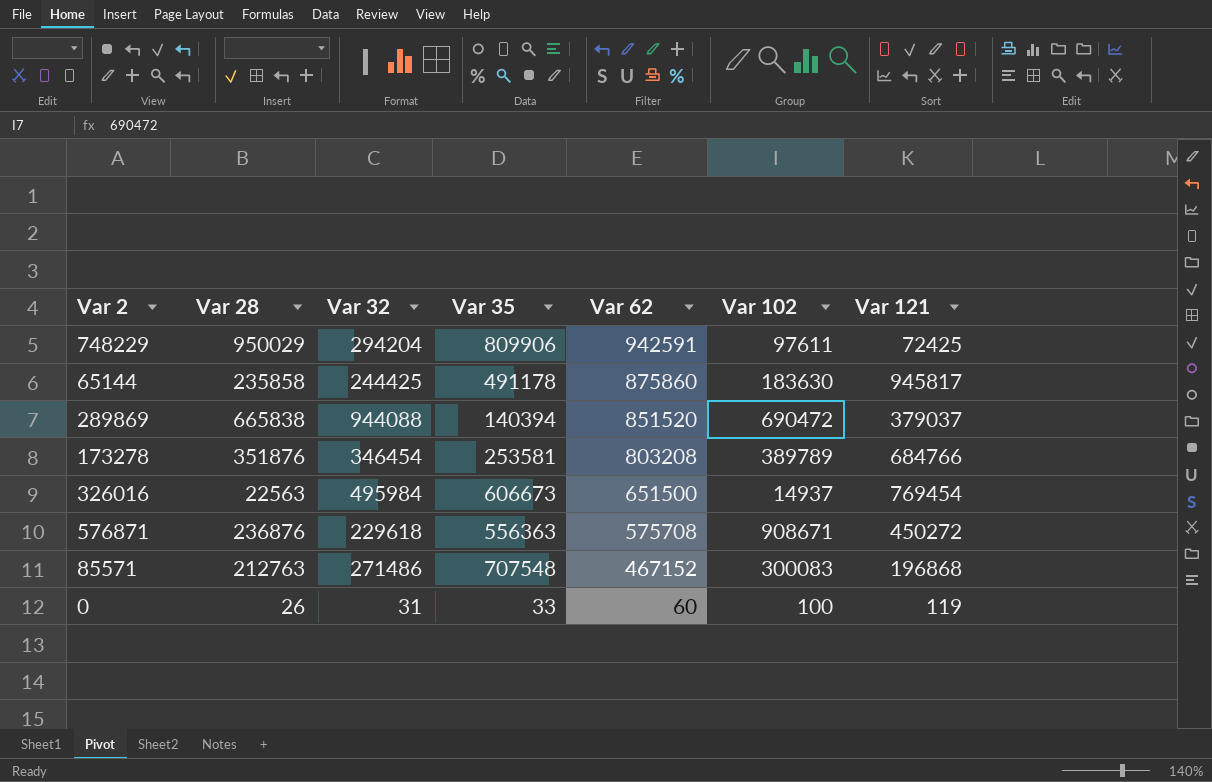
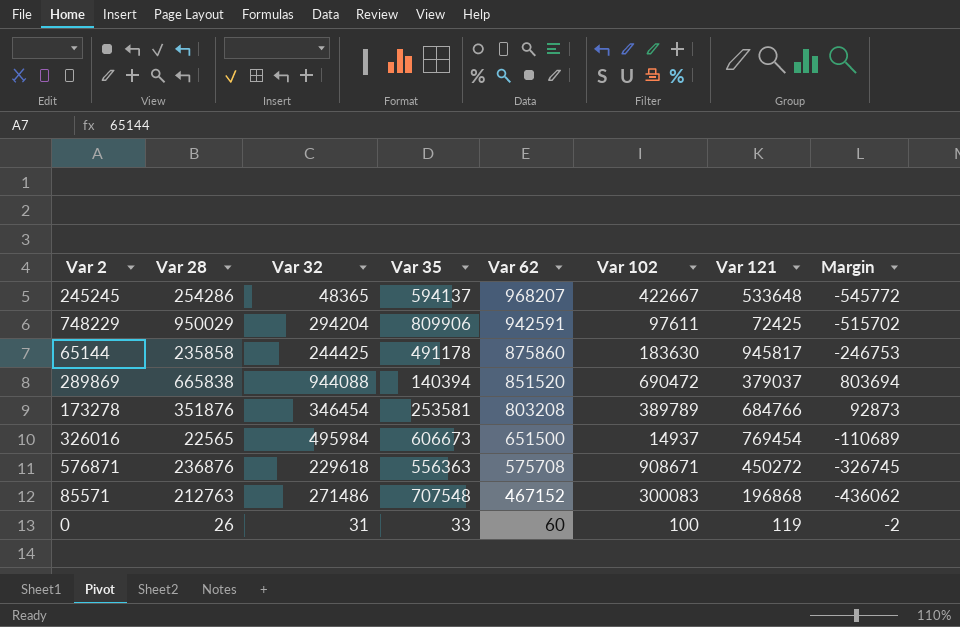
column Margin | formula: none -> [Var 32] - [Var 35]
row 245245: none -> 254286 | 48365 | 594137 | 968207 | 422667 | 533648 | -545772
326016 | Var 28: 22563 -> 22565

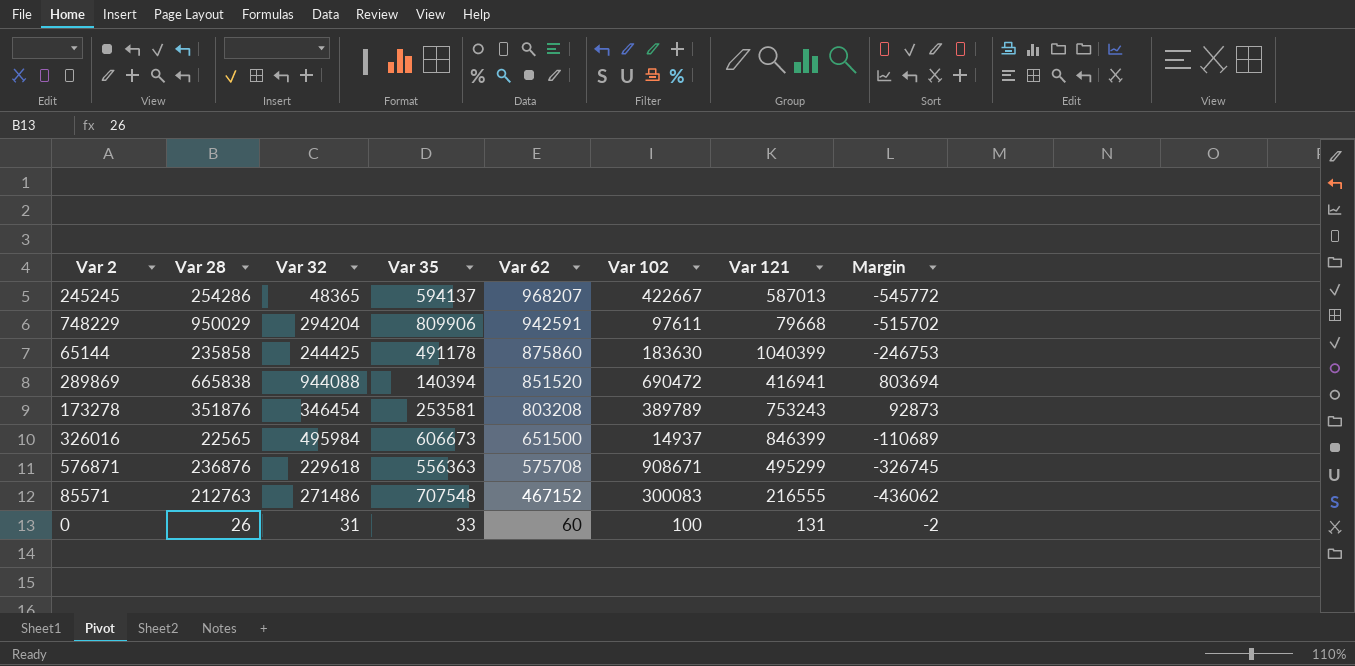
245245 | Var 121: 533648 -> 587013
748229 | Var 121: 72425 -> 79668
65144 | Var 121: 945817 -> 1040399
289869 | Var 121: 379037 -> 416941
173278 | Var 121: 684766 -> 753243
326016 | Var 121: 769454 -> 846399
576871 | Var 121: 450272 -> 495299
85571 | Var 121: 196868 -> 216555
0 | Var 121: 119 -> 131

